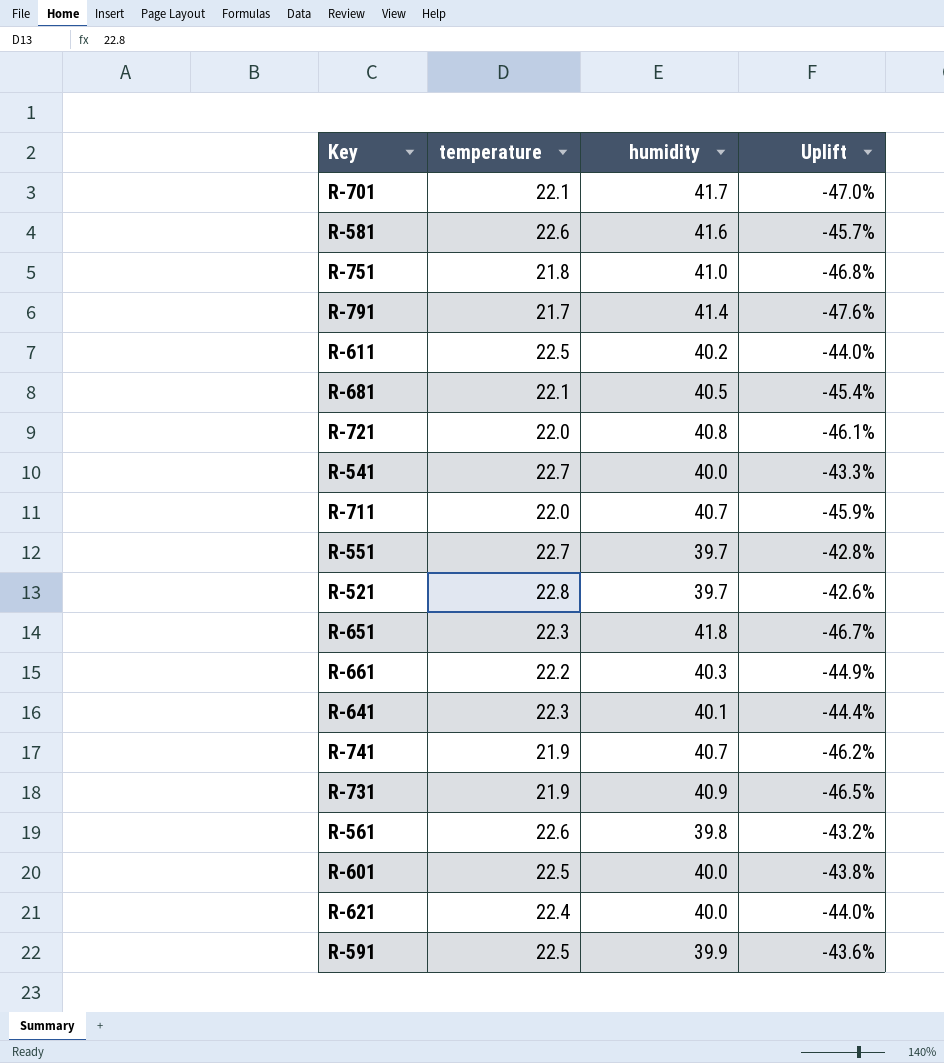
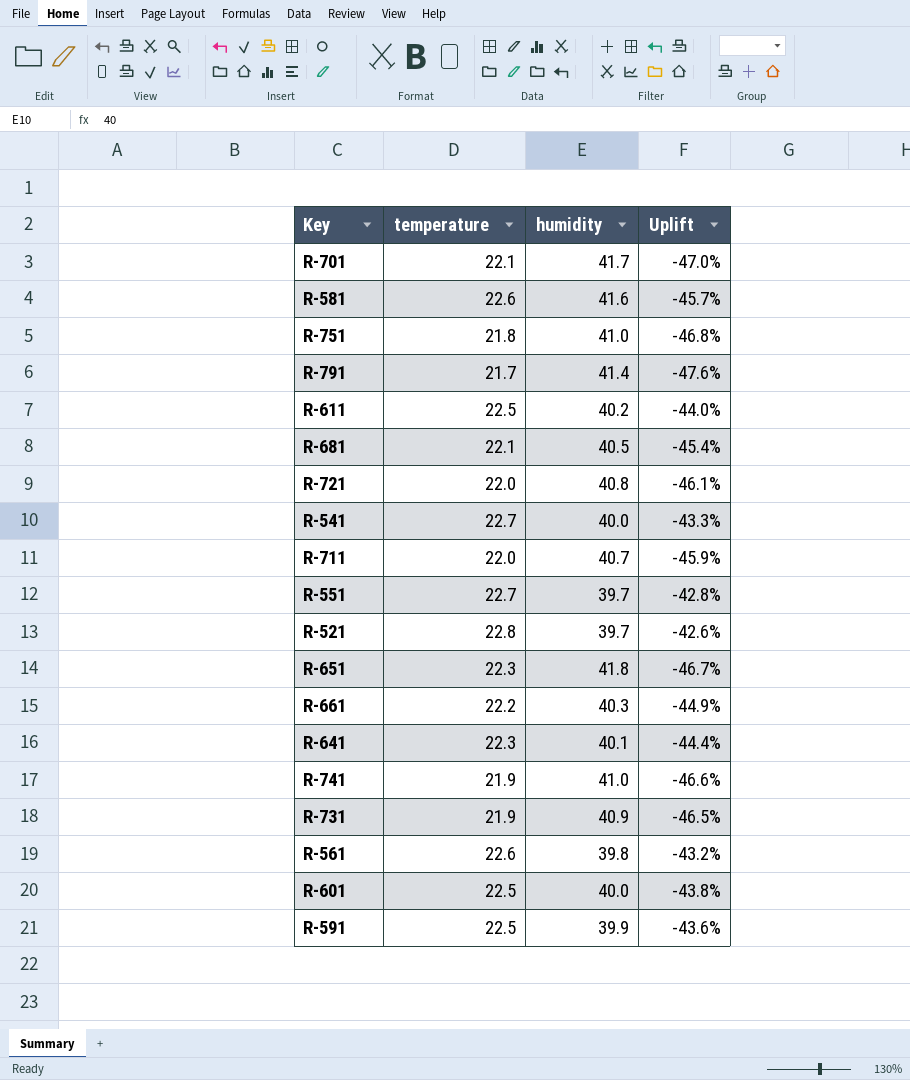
row R-621: 22.4 | 40.0 | -44.0% -> none
R-741 | humidity: 40.7 -> 41.0
R-741 | Uplift: -46.2% -> -46.6%

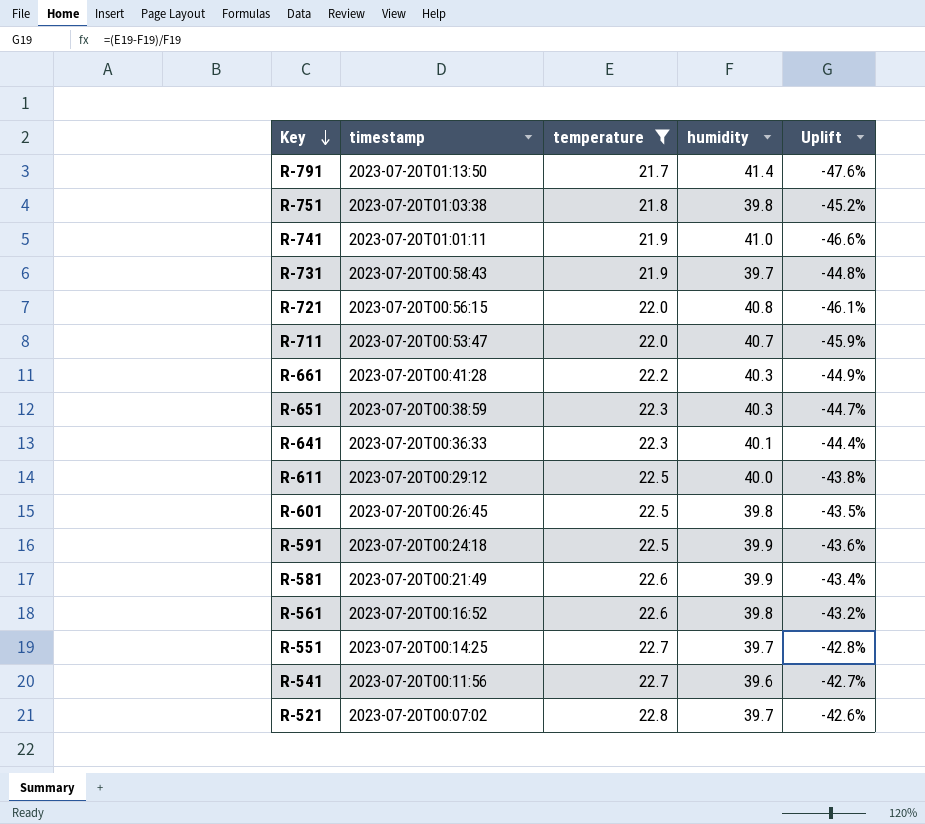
filter: none -> temperature != 22.1
row order: none -> Key descending
column timestamp | position: none -> 2
R-751 | humidity: 41.0 -> 39.8
R-751 | Uplift: -46.8% -> -45.2%
R-731 | humidity: 40.9 -> 39.7
R-731 | Uplift: -46.5% -> -44.8%
R-651 | humidity: 41.8 -> 40.3
R-651 | Uplift: -46.7% -> -44.7%
R-611 | humidity: 40.2 -> 40.0
R-611 | Uplift: -44.0% -> -43.8%
R-601 | humidity: 40.0 -> 39.8
R-601 | Uplift: -43.8% -> -43.5%
R-581 | humidity: 41.6 -> 39.9
R-581 | Uplift: -45.7% -> -43.4%
R-541 | humidity: 40.0 -> 39.6
R-541 | Uplift: -43.3% -> -42.7%

